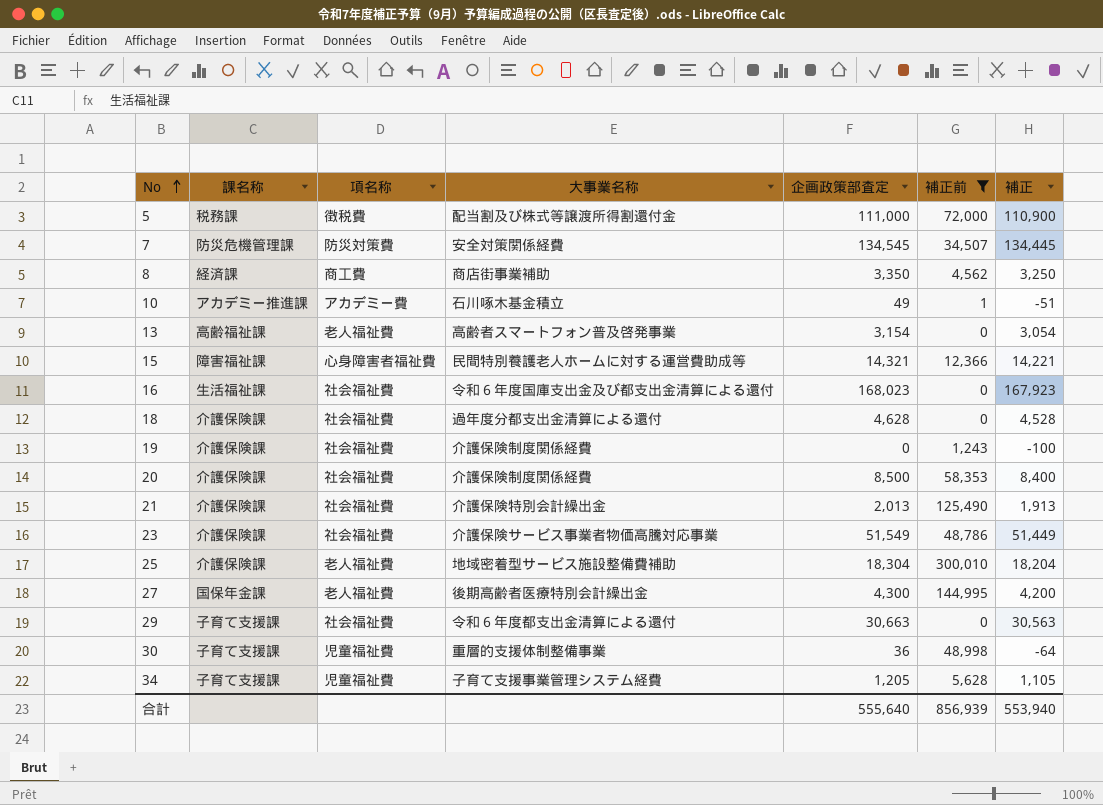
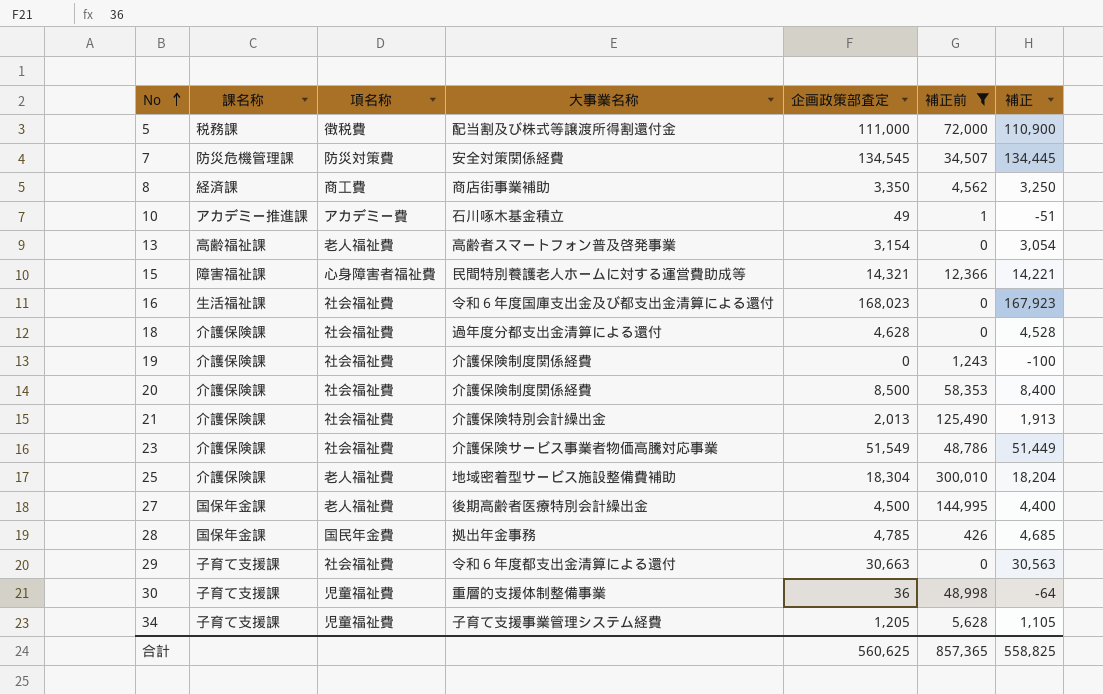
27 | 企画政策部査定: 4,300 -> 4,500
27 | 補正: 4,200 -> 4,400
row 28: none -> 国保年金課 | 国民年金費 | 拠出年金事務 | 4,785 | 426 | 4,685
合計 | 企画政策部査定: 555,640 -> 560,625
合計 | 補正前: 856,939 -> 857,365
合計 | 補正: 553,940 -> 558,825

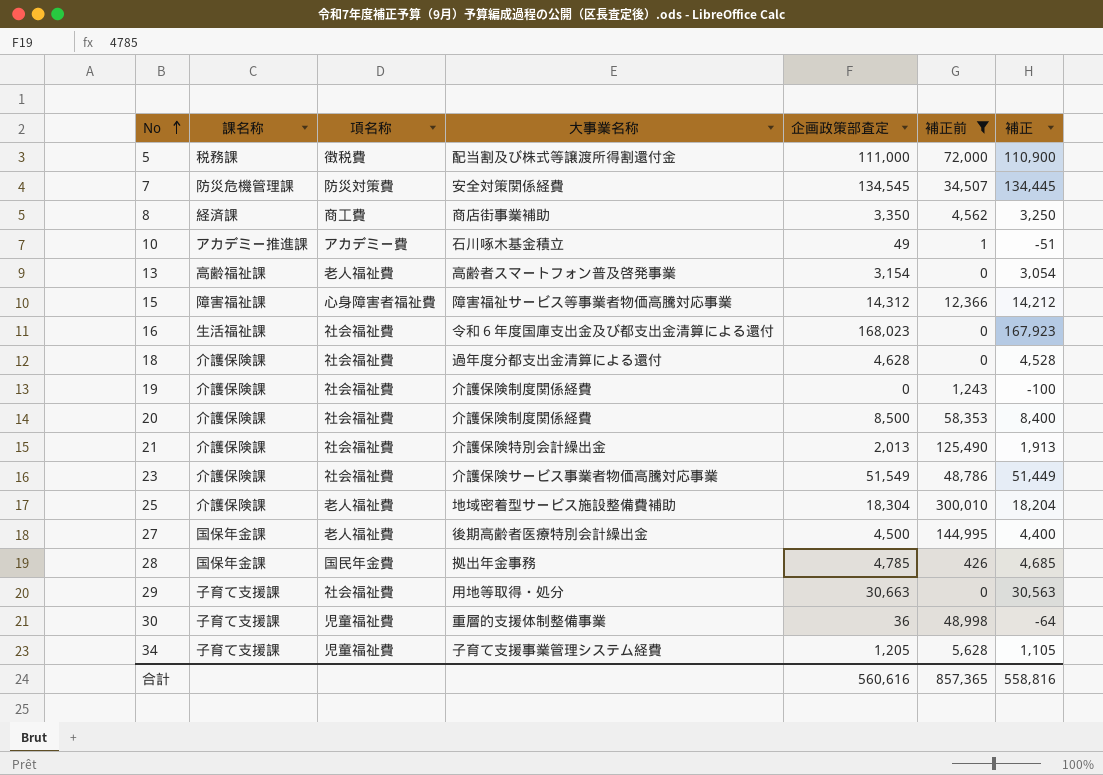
15 | 大事業名称: 民間特別養護老人ホームに対する運営費助成等 -> 障害福祉サービス等事業者物価高騰対応事業
15 | 企画政策部査定: 14,321 -> 14,312
15 | 補正: 14,221 -> 14,212
29 | 大事業名称: 令和６年度都支出金清算による還付 -> 用地等取得・処分
合計 | 企画政策部査定: 560,625 -> 560,616
合計 | 補正: 558,825 -> 558,816

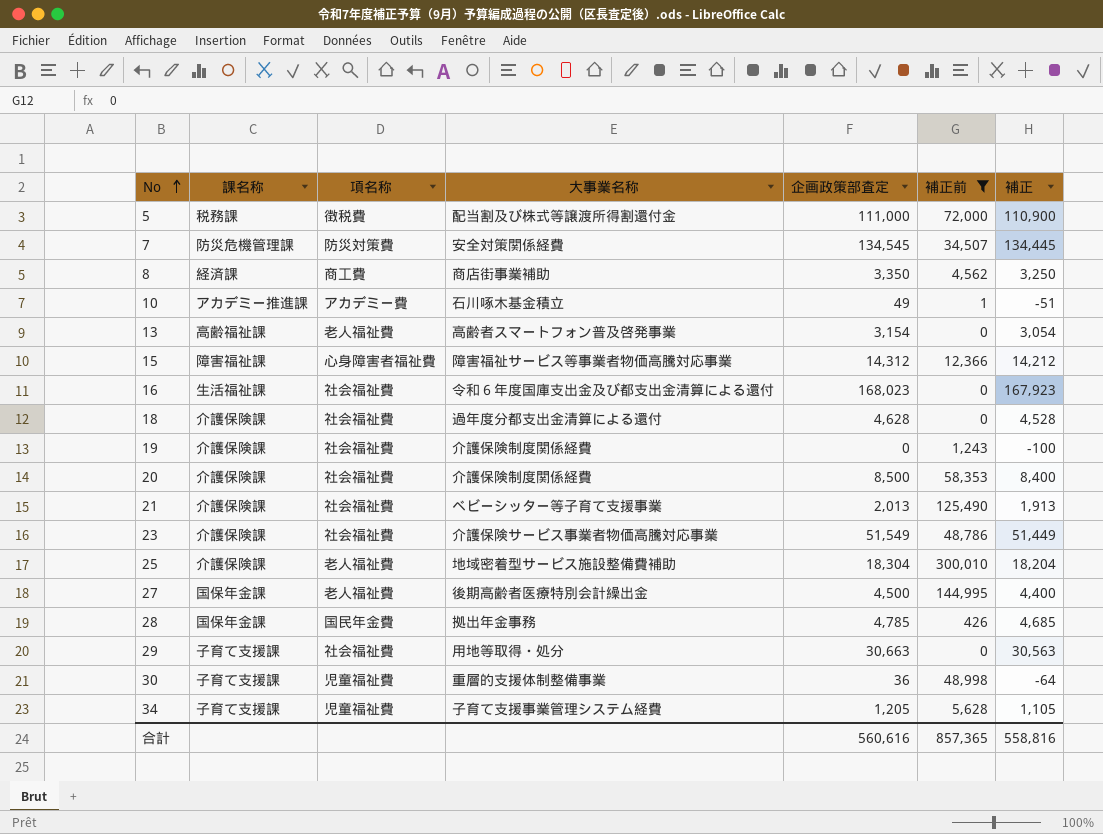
21 | 大事業名称: 介護保険特別会計繰出金 -> ベビーシッター等子育て支援事業

